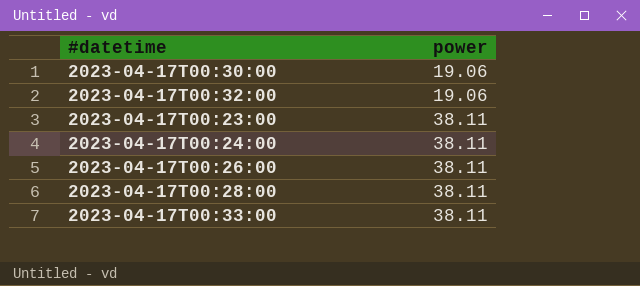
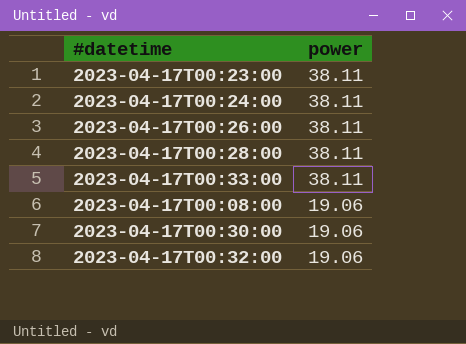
row order: power ascending -> power descending
row 2023-04-17T00:08:00: none -> 19.06

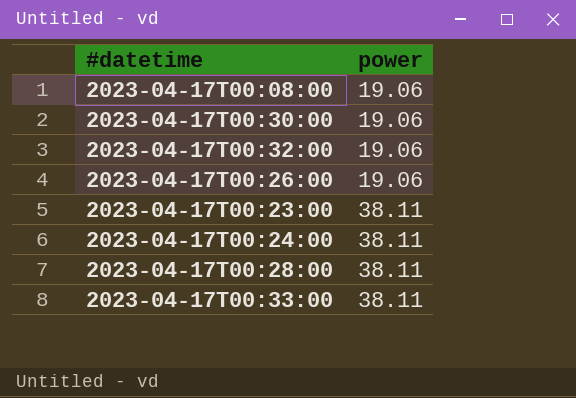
row order: power descending -> power ascending
2023-04-17T00:26:00 | power: 38.11 -> 19.06

